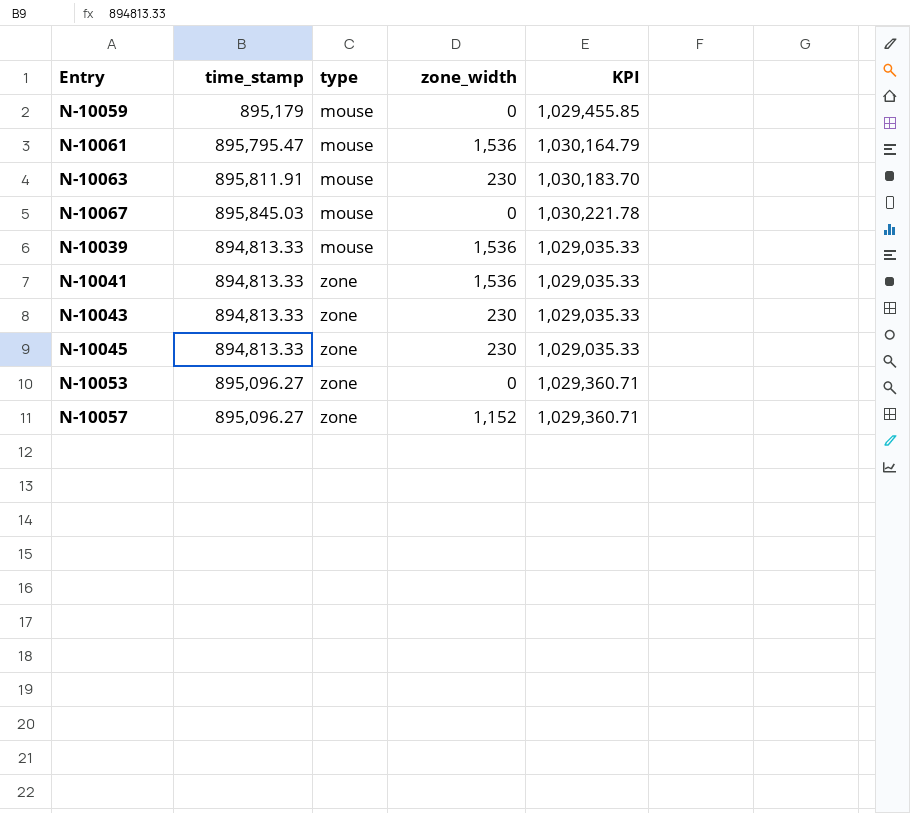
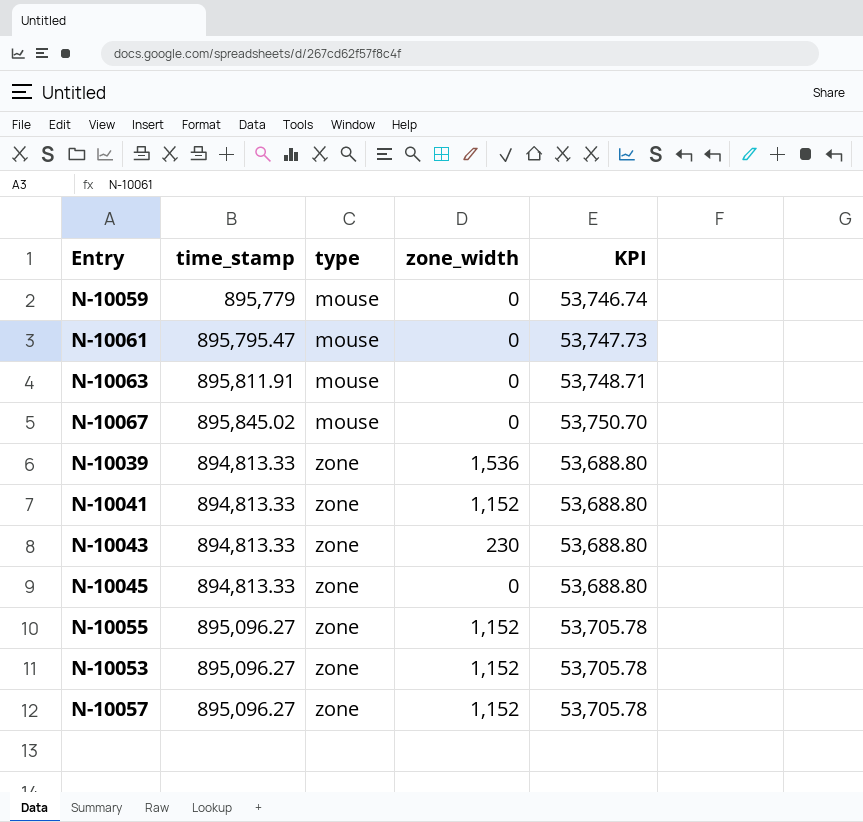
column KPI | formula: [time_stamp] * 1.15 -> [time_stamp] * 0.06
N-10059 | time_stamp: 895,179 -> 895,779
N-10061 | zone_width: 1,536 -> 0
N-10063 | zone_width: 230 -> 0
N-10067 | time_stamp: 895,845.03 -> 895,845.02
N-10039 | type: mouse -> zone
N-10041 | zone_width: 1,536 -> 1,152
N-10045 | zone_width: 230 -> 0
row N-10055: none -> 895,096.27 | zone | 1,152 | 53,705.78
N-10053 | zone_width: 0 -> 1,152

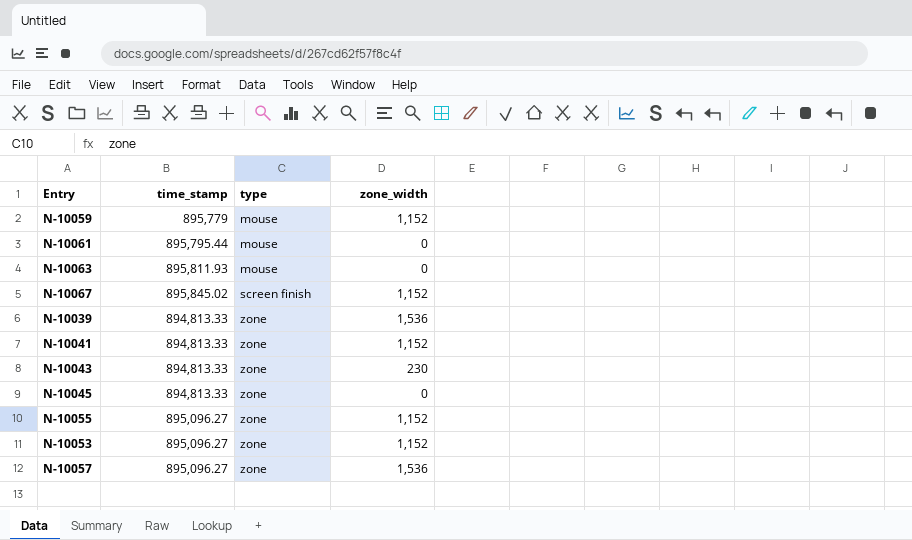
column KPI | formula: [time_stamp] * 0.06 -> none
N-10059 | zone_width: 0 -> 1,152
N-10061 | time_stamp: 895,795.47 -> 895,795.44
N-10063 | time_stamp: 895,811.91 -> 895,811.93
N-10067 | type: mouse -> screen finish
N-10067 | zone_width: 0 -> 1,152
N-10057 | zone_width: 1,152 -> 1,536

